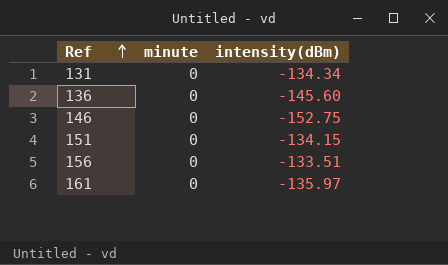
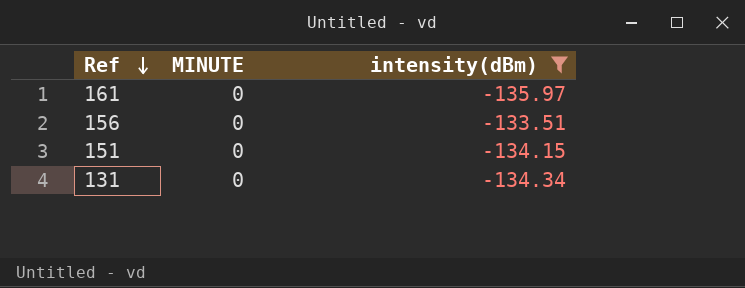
filter: none -> intensity(dBm) >= -135.97
row order: Ref ascending -> Ref descending
column name: minute -> MINUTE

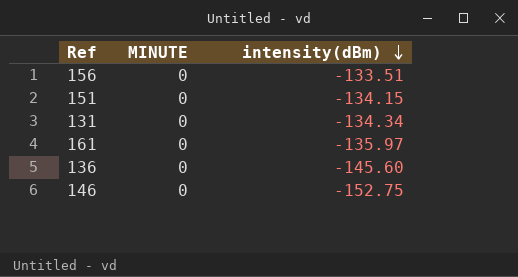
filter: intensity(dBm) >= -135.97 -> none
row order: Ref descending -> intensity(dBm) descending

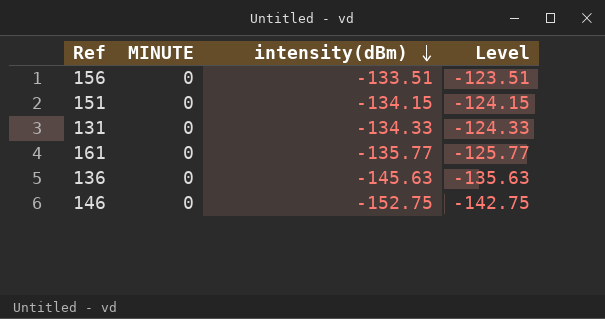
column Level | formula: none -> [intensity(dBm)] + 10
131 | intensity(dBm): -134.34 -> -134.33
161 | intensity(dBm): -135.97 -> -135.77
136 | intensity(dBm): -145.60 -> -145.63

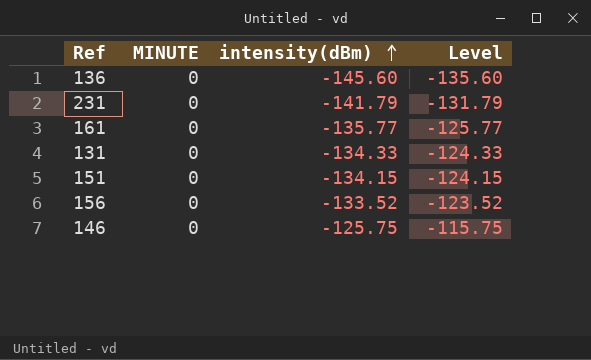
row order: intensity(dBm) descending -> intensity(dBm) ascending
136 | intensity(dBm): -145.63 -> -145.60
136 | Level: -135.63 -> -135.60
row 231: none -> 0 | -141.79 | -131.79
156 | intensity(dBm): -133.51 -> -133.52
156 | Level: -123.51 -> -123.52
146 | intensity(dBm): -152.75 -> -125.75
146 | Level: -142.75 -> -115.75

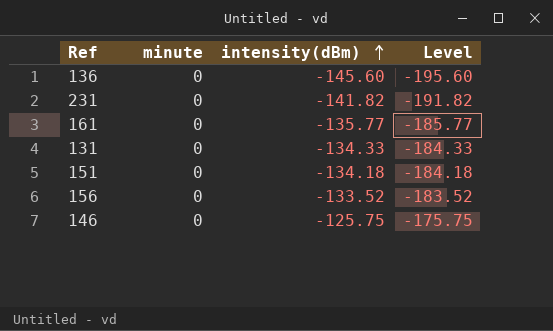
column name: MINUTE -> minute
column Level | formula: [intensity(dBm)] + 10 -> [intensity(dBm)] - 50
231 | intensity(dBm): -141.79 -> -141.82
151 | intensity(dBm): -134.15 -> -134.18

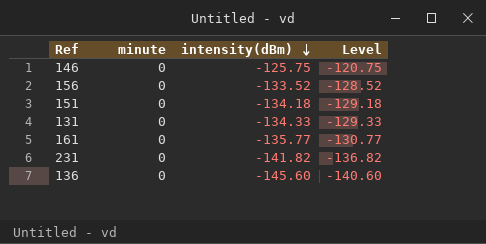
row order: intensity(dBm) ascending -> intensity(dBm) descending
column Level | formula: [intensity(dBm)] - 50 -> [intensity(dBm)] + 5

